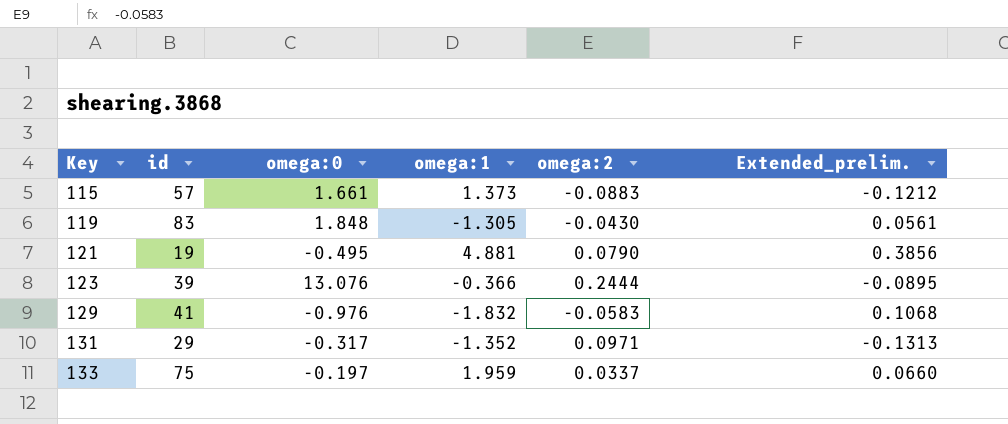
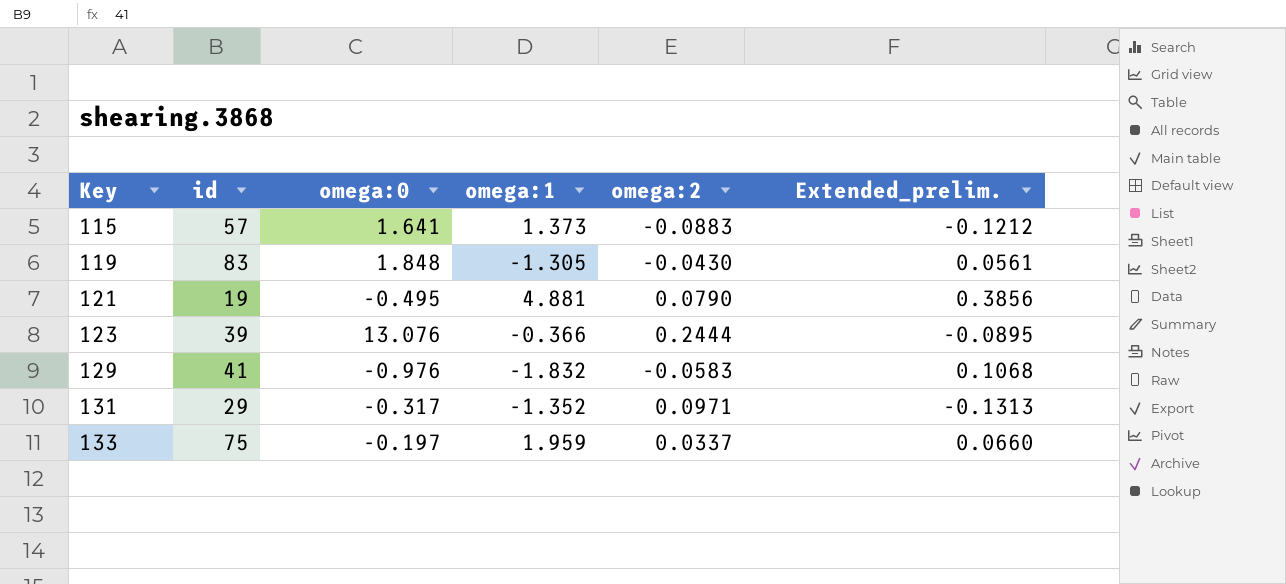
115 | omega:0: 1.661 -> 1.641

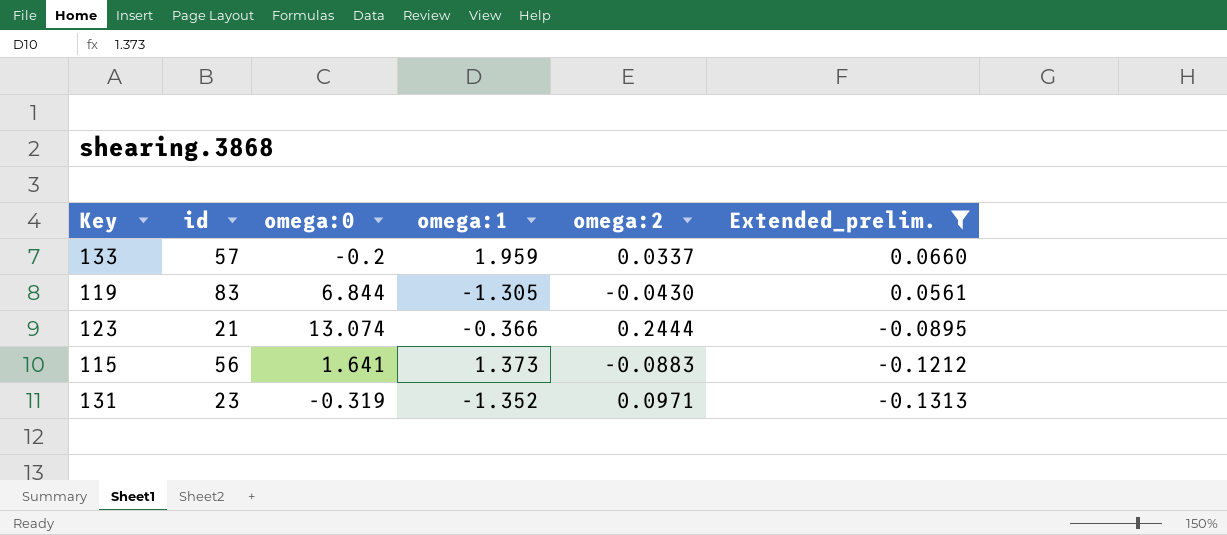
filter: none -> Extended_prelim. <= 0.0660
row order: Key ascending -> Extended_prelim. descending
133 | id: 75 -> 57
133 | omega:0: -0.197 -> -0.2
119 | omega:0: 1.848 -> 6.844
123 | id: 39 -> 21
123 | omega:0: 13.076 -> 13.074
115 | id: 57 -> 56
131 | id: 29 -> 23
131 | omega:0: -0.317 -> -0.319

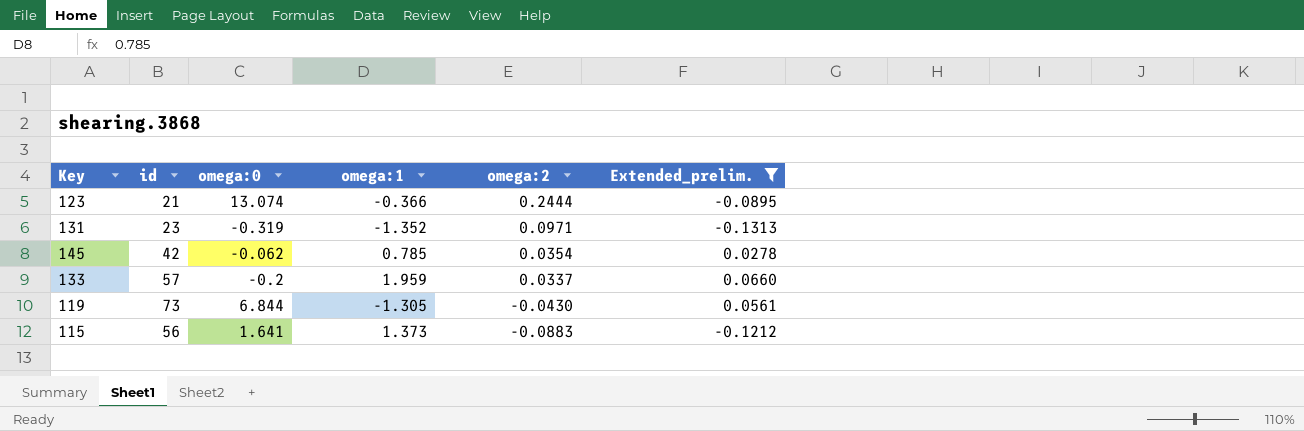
row order: Extended_prelim. descending -> omega:2 descending
row 145: none -> 42 | -0.062 | 0.785 | 0.0354 | 0.0278
119 | id: 83 -> 73

